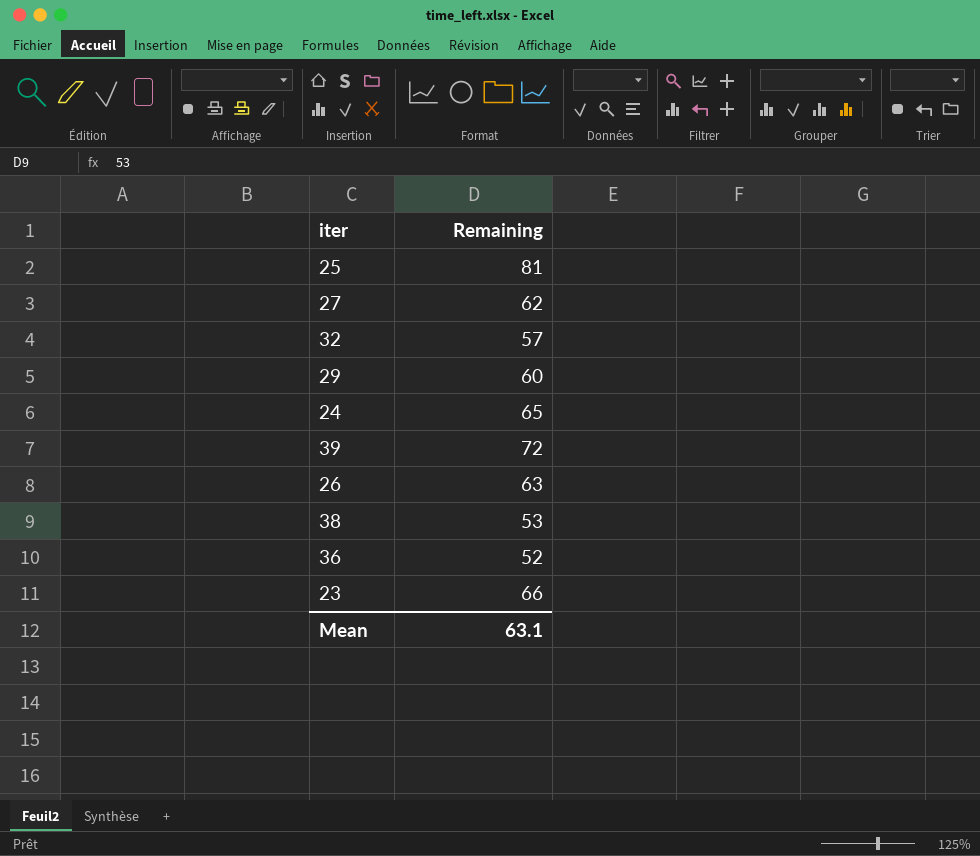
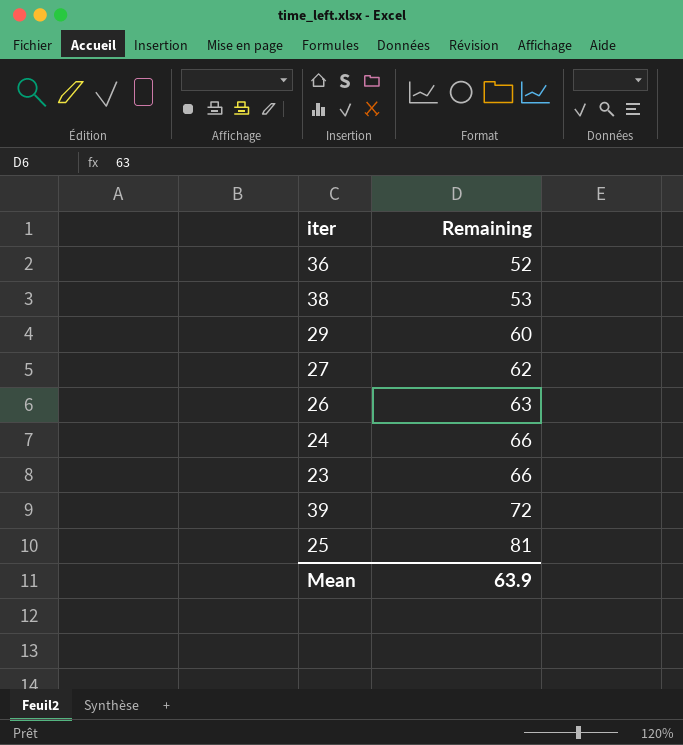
row order: none -> Remaining ascending
row 32: 57 -> none
24 | Remaining: 65 -> 66
Mean | Remaining: 63.1 -> 63.9

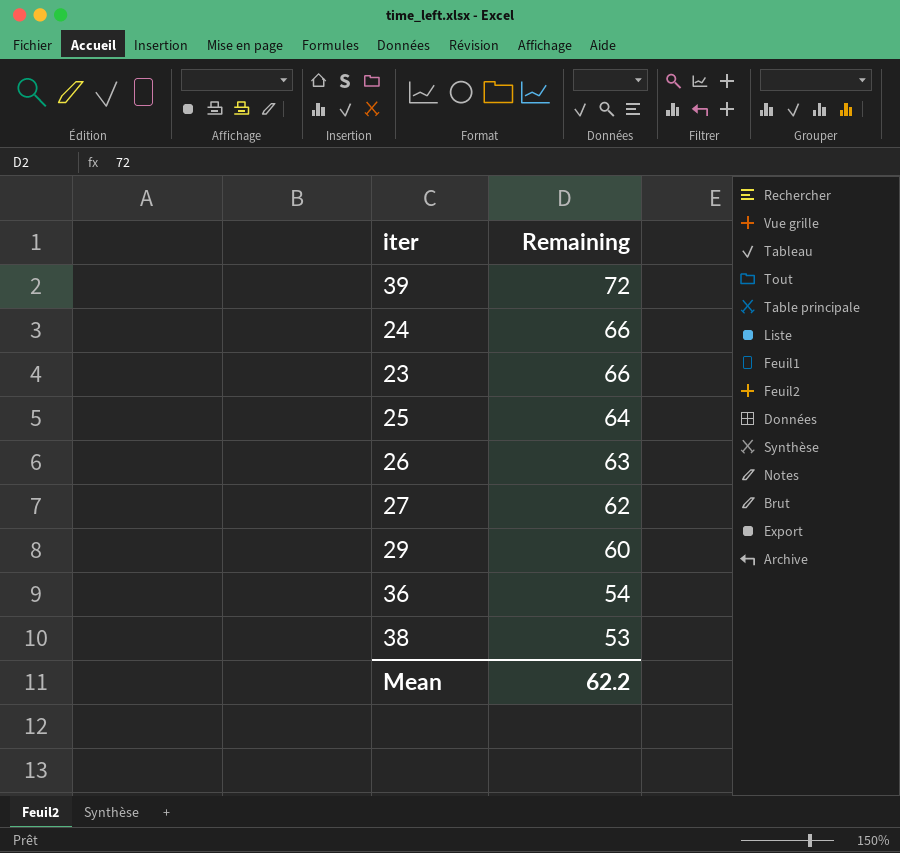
row order: Remaining ascending -> Remaining descending
25 | Remaining: 81 -> 64
36 | Remaining: 52 -> 54
Mean | Remaining: 63.9 -> 62.2

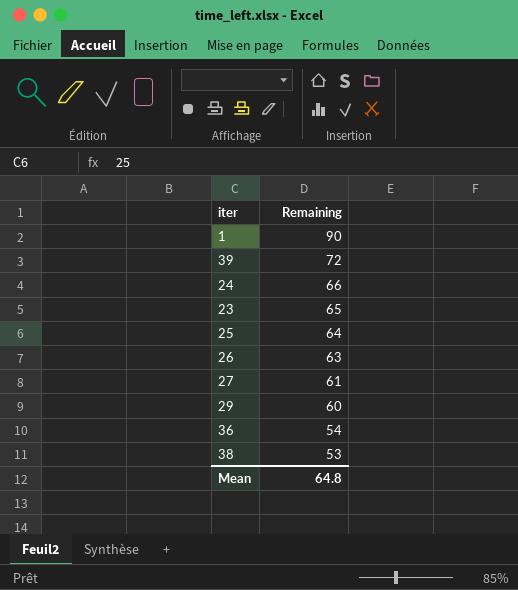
row 1: none -> 90
23 | Remaining: 66 -> 65
27 | Remaining: 62 -> 61
Mean | Remaining: 62.2 -> 64.8

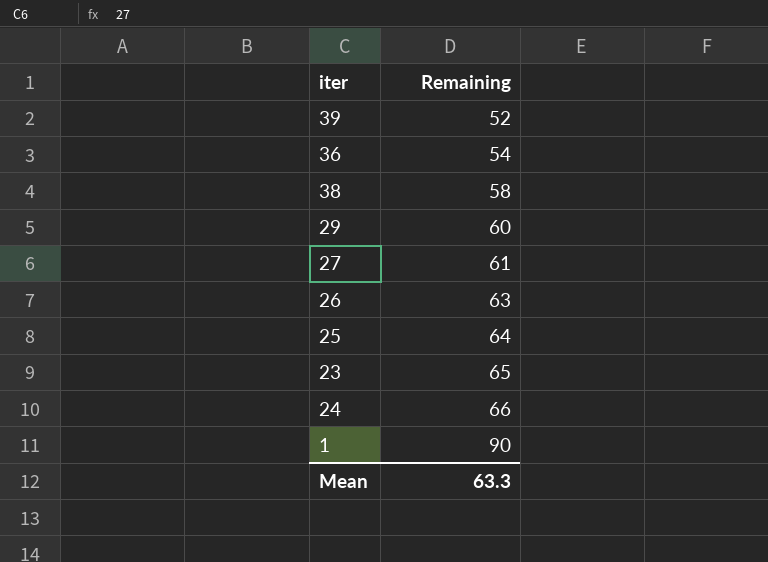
row order: Remaining descending -> Remaining ascending
39 | Remaining: 72 -> 52
38 | Remaining: 53 -> 58
Mean | Remaining: 64.8 -> 63.3

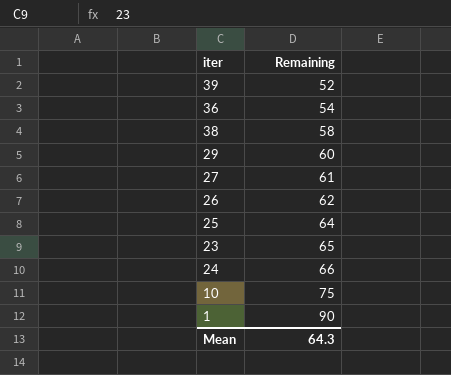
26 | Remaining: 63 -> 62
row 10: none -> 75
Mean | Remaining: 63.3 -> 64.3

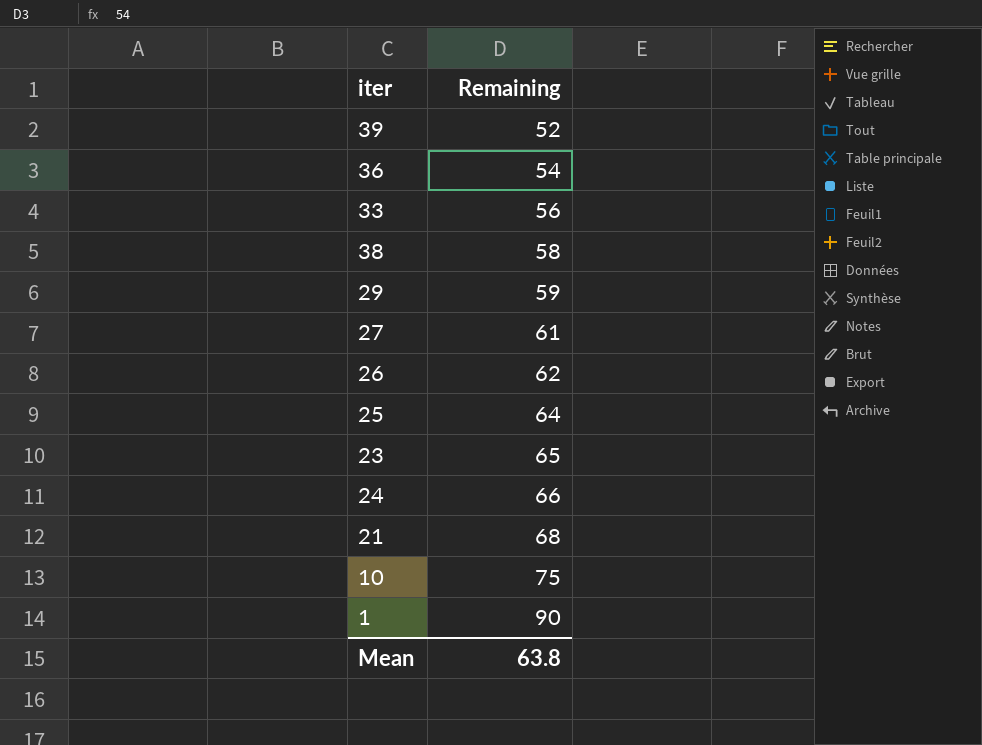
row 33: none -> 56
29 | Remaining: 60 -> 59
row 21: none -> 68
Mean | Remaining: 64.3 -> 63.8

